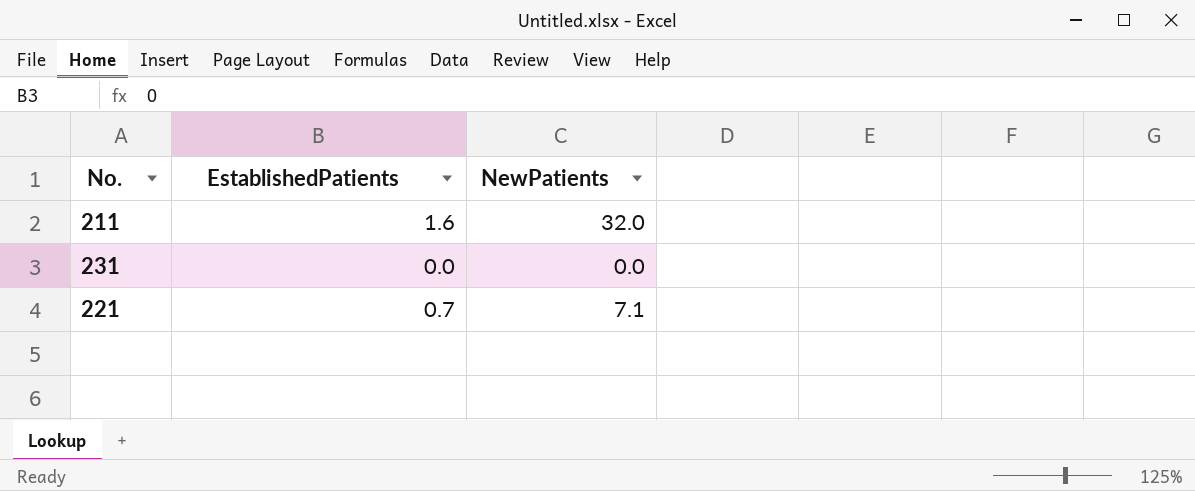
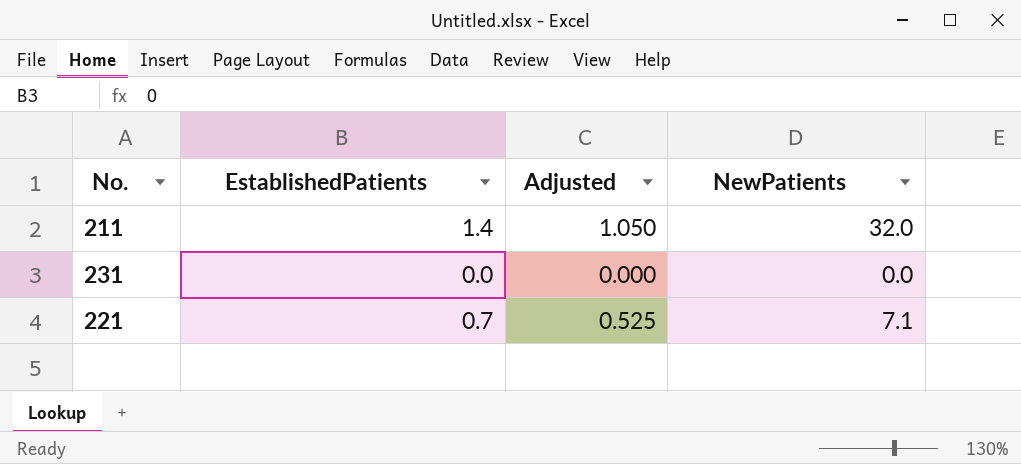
column Adjusted | formula: none -> [EstablishedPatients] * 0.75
211 | EstablishedPatients: 1.6 -> 1.4

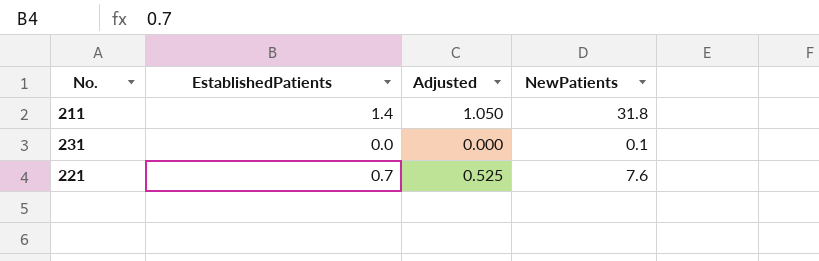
211 | NewPatients: 32.0 -> 31.8
231 | NewPatients: 0.0 -> 0.1
221 | NewPatients: 7.1 -> 7.6

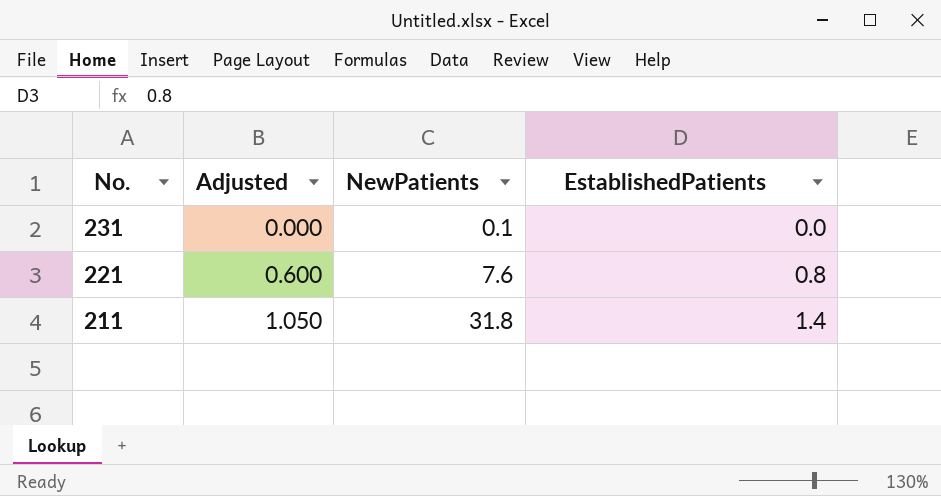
row order: none -> No. descending
column EstablishedPatients | position: 2 -> 4
221 | Adjusted: 0.525 -> 0.600
221 | EstablishedPatients: 0.7 -> 0.8

